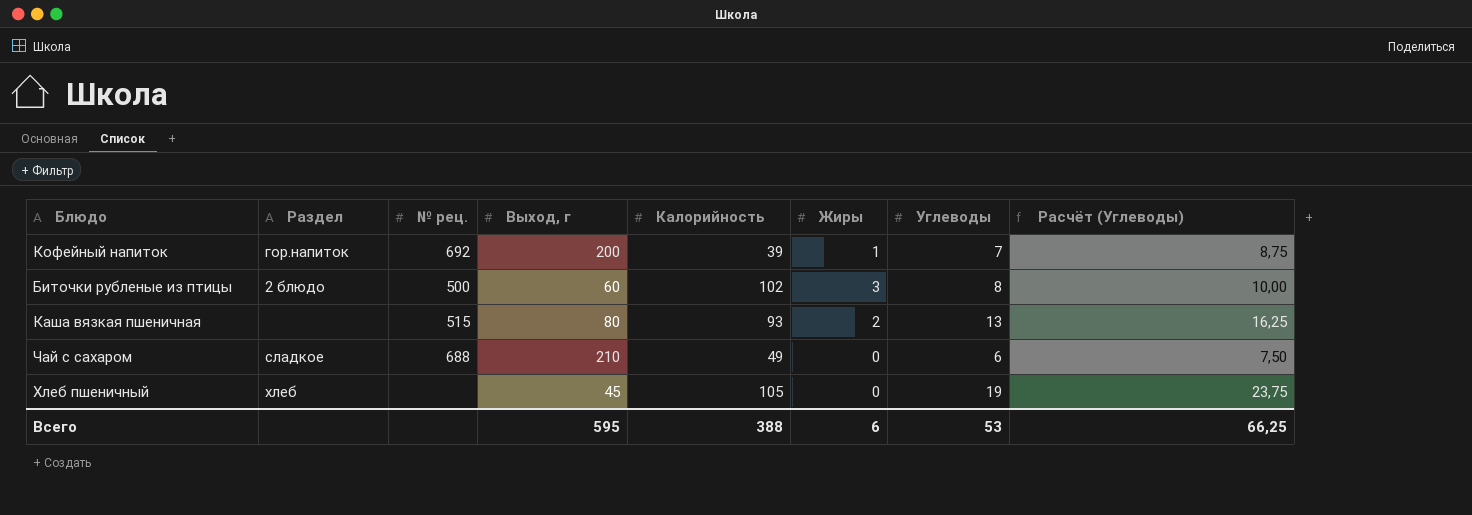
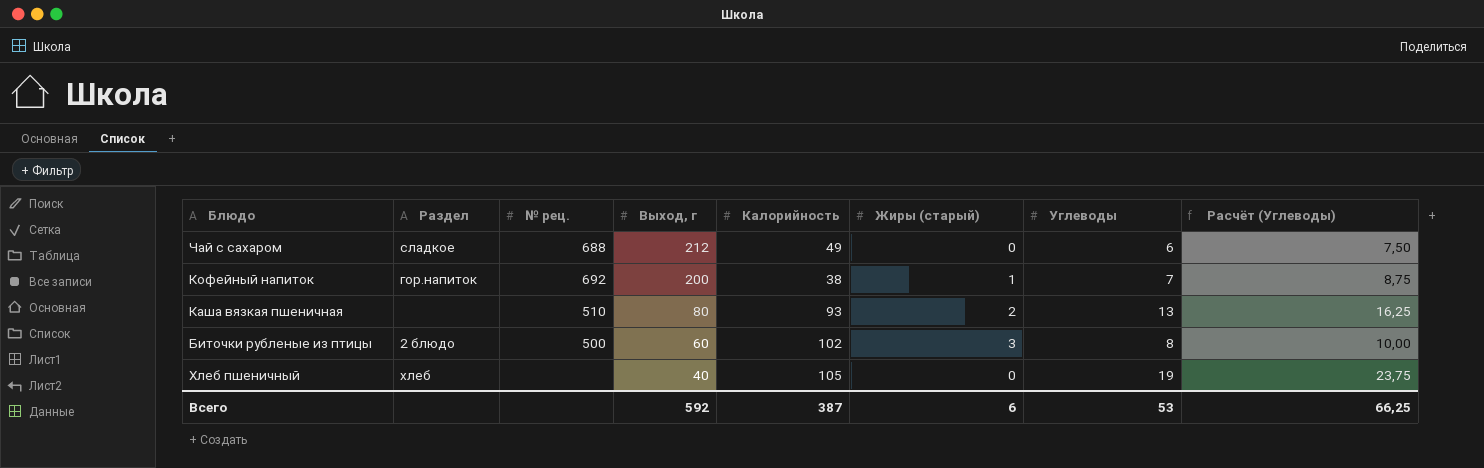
row order: none -> Выход, г descending
column name: Жиры -> Жиры (старый)
Чай с сахаром | Выход, г: 210 -> 212
Кофейный напиток | Калорийность: 39 -> 38
Каша вязкая пшеничная | № рец.: 515 -> 510
Хлеб пшеничный | Выход, г: 45 -> 40
Всего | Выход, г: 595 -> 592
Всего | Калорийность: 388 -> 387

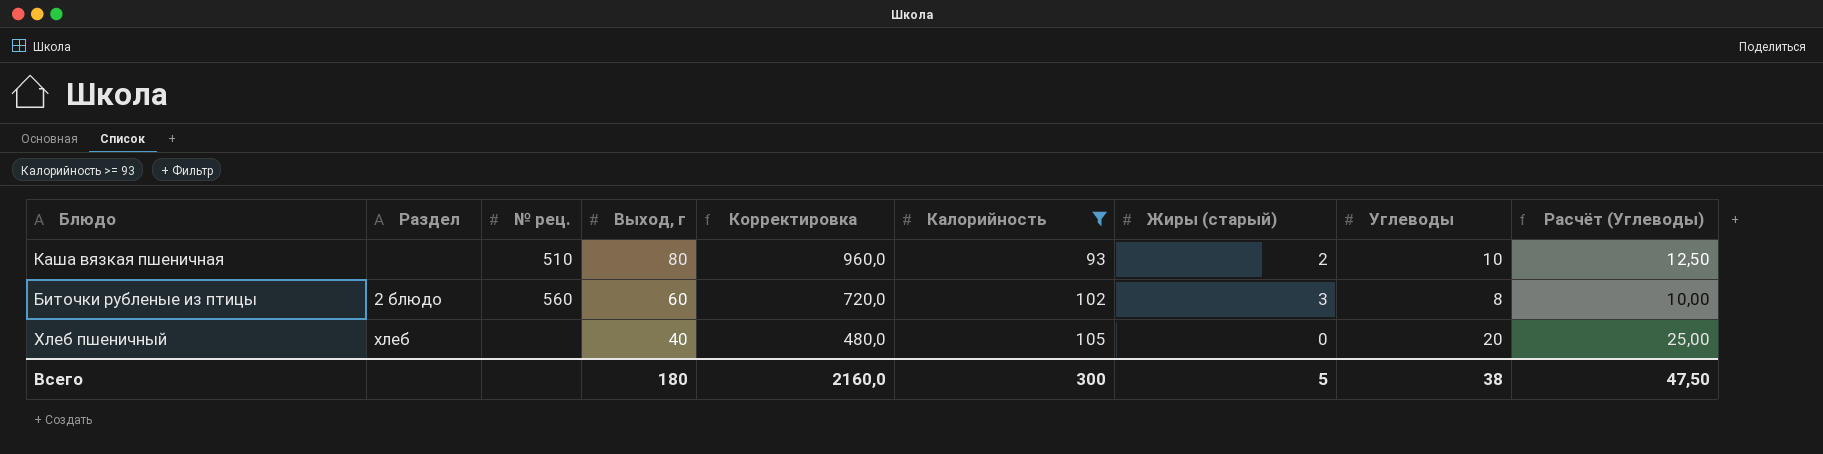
filter: none -> Калорийность >= 93
column Корректировка | formula: none -> [Выход, г] * 12
Каша вязкая пшеничная | Углеводы: 13 -> 10
Каша вязкая пшеничная | Расчёт (Углеводы): 16,25 -> 12,50
Биточки рубленые из птицы | № рец.: 500 -> 560
Хлеб пшеничный | Углеводы: 19 -> 20
Хлеб пшеничный | Расчёт (Углеводы): 23,75 -> 25,00
Всего | Выход, г: 592 -> 180
Всего | Калорийность: 387 -> 300
Всего | Жиры (старый): 6 -> 5
Всего | Углеводы: 53 -> 38
Всего | Расчёт (Углеводы): 66,25 -> 47,50

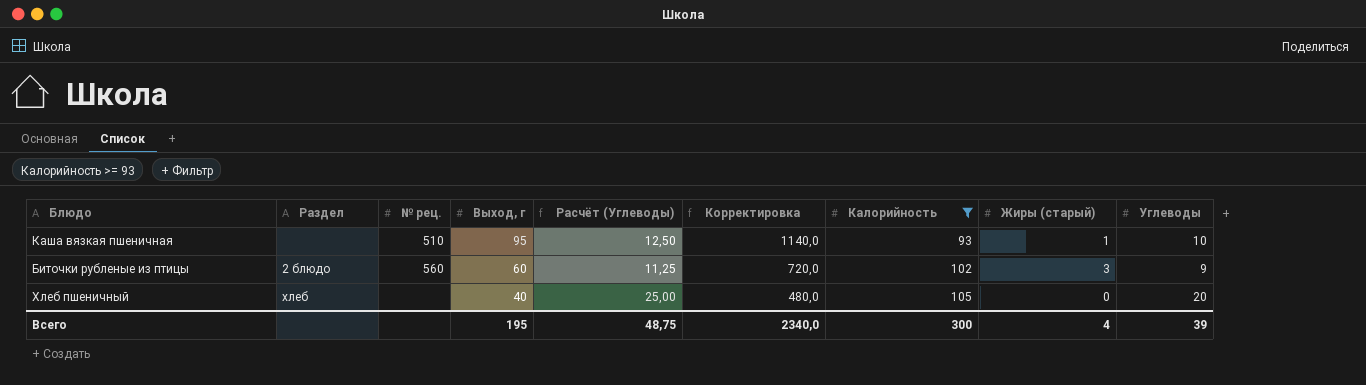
column Расчёт (Углеводы) | position: 9 -> 5
Каша вязкая пшеничная | Выход, г: 80 -> 95
Каша вязкая пшеничная | Корректировка: 960,0 -> 1140,0
Каша вязкая пшеничная | Жиры (старый): 2 -> 1
Биточки рубленые из птицы | Расчёт (Углеводы): 10,00 -> 11,25
Биточки рубленые из птицы | Углеводы: 8 -> 9
Всего | Выход, г: 180 -> 195
Всего | Расчёт (Углеводы): 47,50 -> 48,75
Всего | Корректировка: 2160,0 -> 2340,0
Всего | Жиры (старый): 5 -> 4
Всего | Углеводы: 38 -> 39

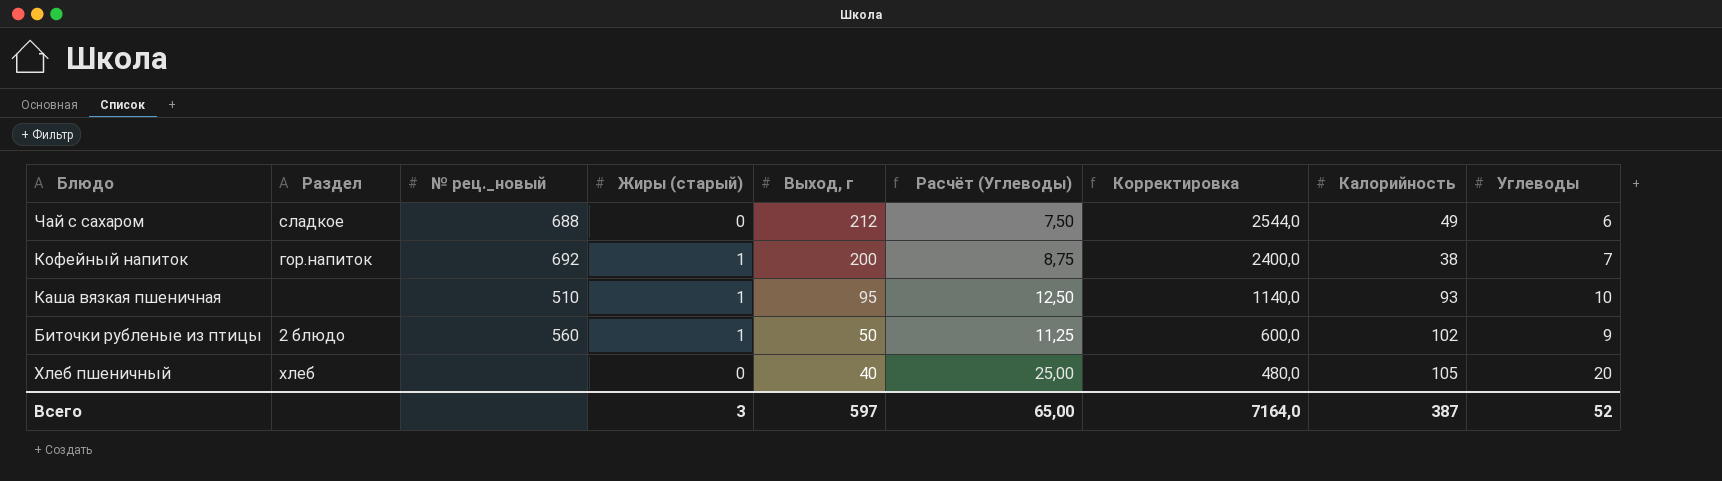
filter: Калорийность >= 93 -> none
column name: № рец. -> № рец._новый
column Жиры (старый) | position: 8 -> 4
Биточки рубленые из птицы | Жиры (старый): 3 -> 1
Биточки рубленые из птицы | Выход, г: 60 -> 50
Биточки рубленые из птицы | Корректировка: 720,0 -> 600,0
Всего | Жиры (старый): 4 -> 3
Всего | Выход, г: 195 -> 597
Всего | Расчёт (Углеводы): 48,75 -> 65,00
Всего | Корректировка: 2340,0 -> 7164,0
Всего | Калорийность: 300 -> 387
Всего | Углеводы: 39 -> 52

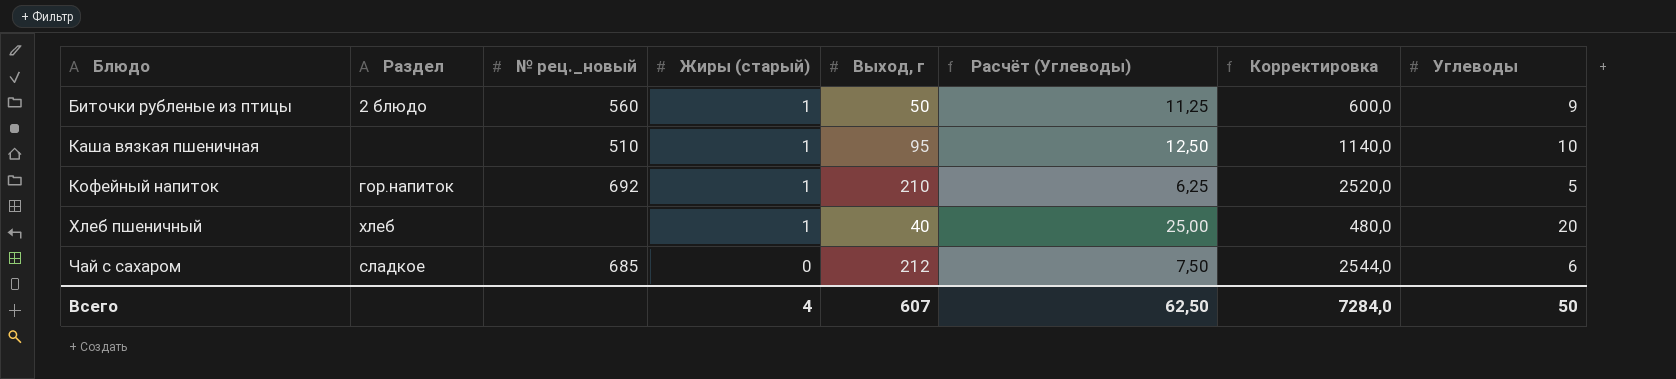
row order: Выход, г descending -> Блюдо ascending
column Калорийность | position: 8 -> none
Кофейный напиток | Выход, г: 200 -> 210
Кофейный напиток | Расчёт (Углеводы): 8,75 -> 6,25
Кофейный напиток | Корректировка: 2400,0 -> 2520,0
Кофейный напиток | Углеводы: 7 -> 5
Хлеб пшеничный | Жиры (старый): 0 -> 1
Чай с сахаром | № рец._новый: 688 -> 685
Всего | Жиры (старый): 3 -> 4
Всего | Выход, г: 597 -> 607
Всего | Расчёт (Углеводы): 65,00 -> 62,50
Всего | Корректировка: 7164,0 -> 7284,0
Всего | Углеводы: 52 -> 50

